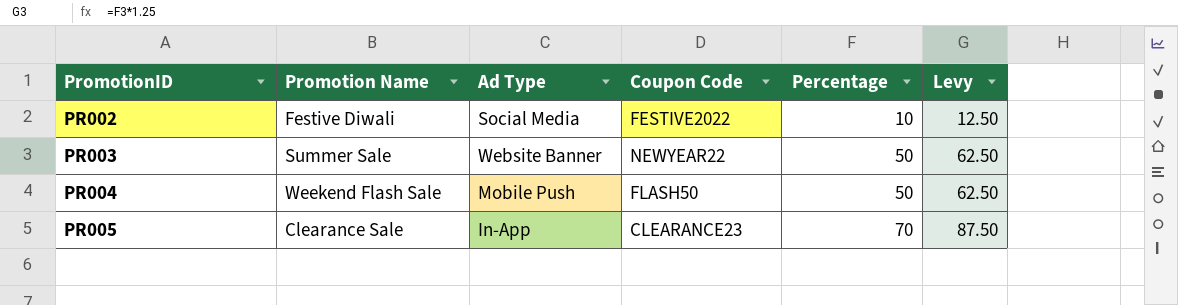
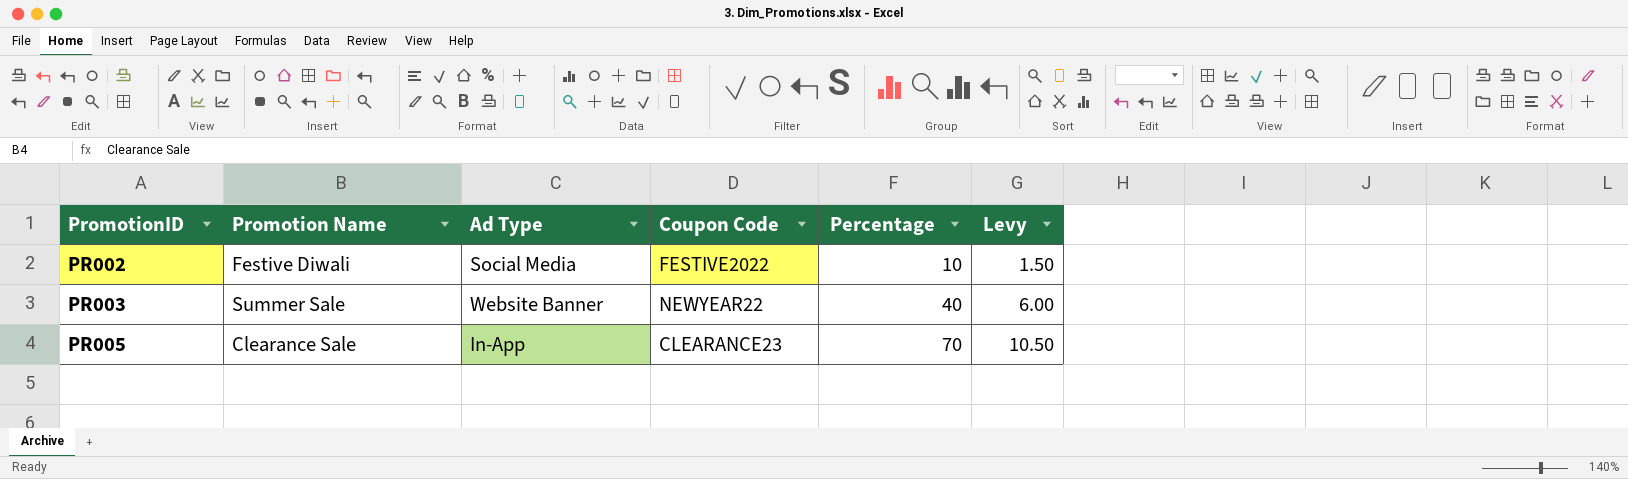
column Levy | formula: [Percentage] * 1.25 -> [Percentage] * 0.15
row PR004: Weekend Flash Sale | Mobile Push | FLASH50 | 50 | 62.50 -> none
PR003 | Percentage: 50 -> 40

